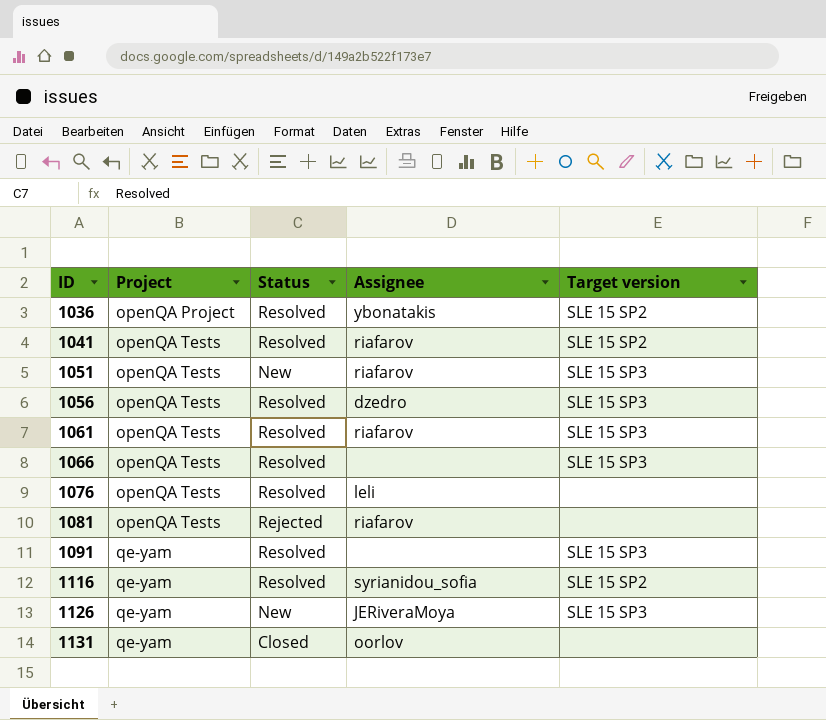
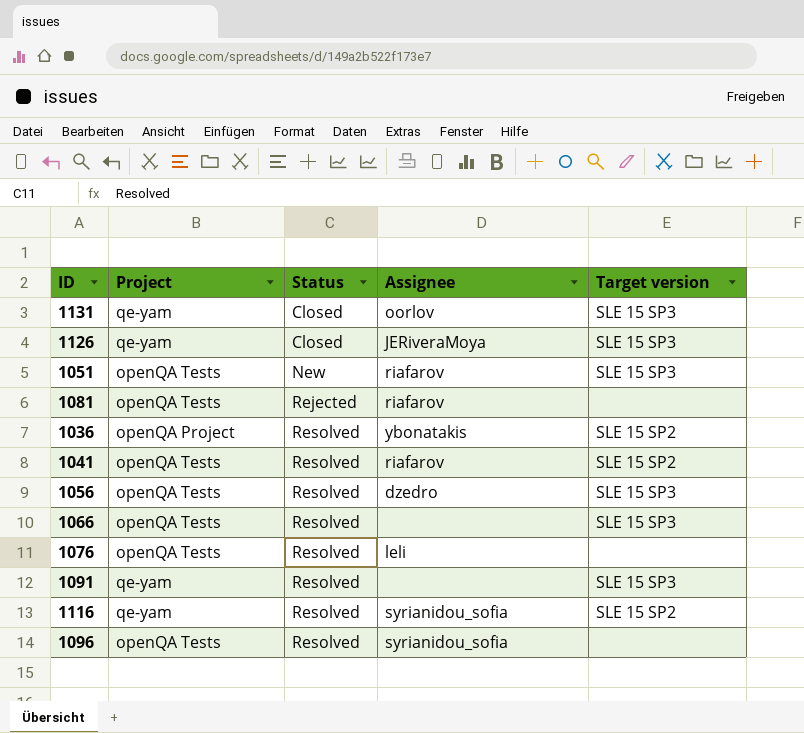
row order: ID ascending -> Status ascending
row 1061: openQA Tests | Resolved | riafarov | SLE 15 SP3 -> none
1131 | Target version: none -> SLE 15 SP3
1126 | Status: New -> Closed
row 1096: none -> openQA Tests | Resolved | syrianidou_sofia | none

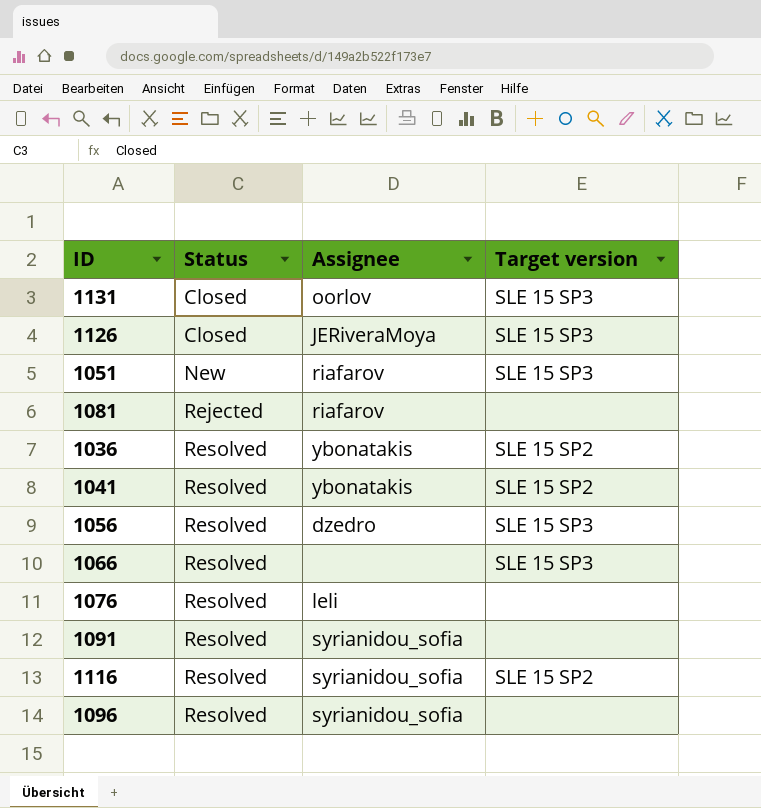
column Project | position: 2 -> none
1041 | Assignee: riafarov -> ybonatakis
1091 | Assignee: none -> syrianidou_sofia
1091 | Target version: SLE 15 SP3 -> none

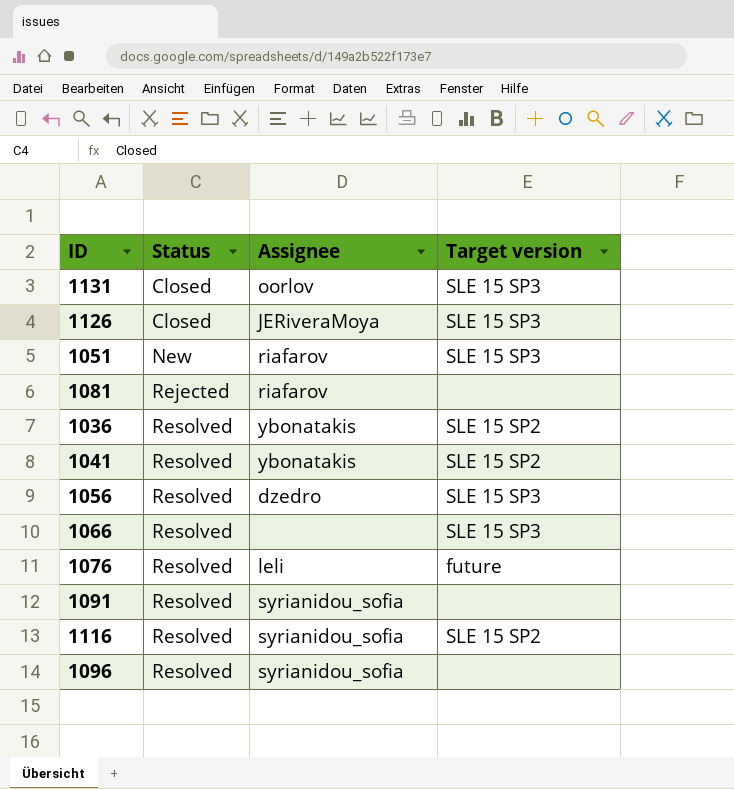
1076 | Target version: none -> future

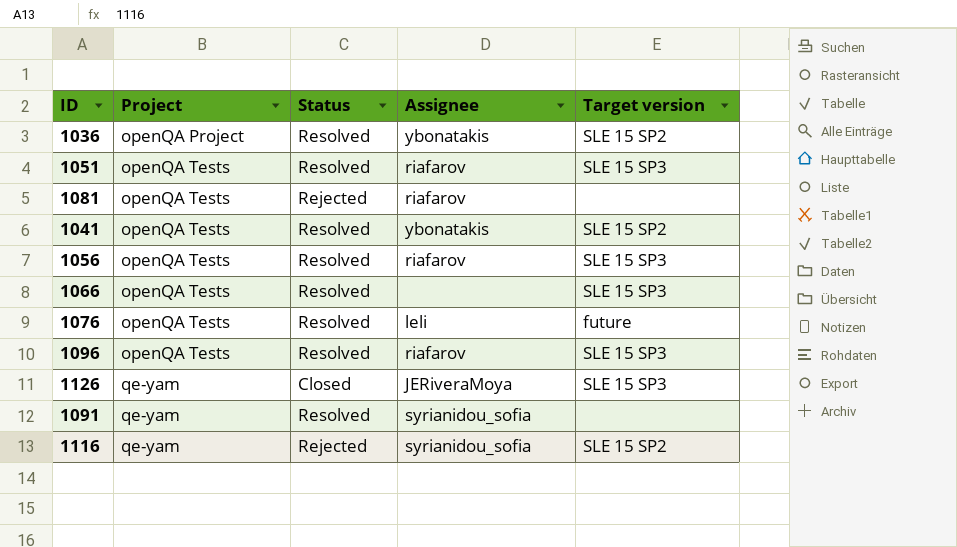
row order: Status ascending -> Project ascending
column Project | position: none -> 2
row 1131: Closed | oorlov | SLE 15 SP3 -> none
1051 | Status: New -> Resolved
1056 | Assignee: dzedro -> riafarov
1096 | Assignee: syrianidou_sofia -> riafarov
1096 | Target version: none -> SLE 15 SP3
1116 | Status: Resolved -> Rejected

